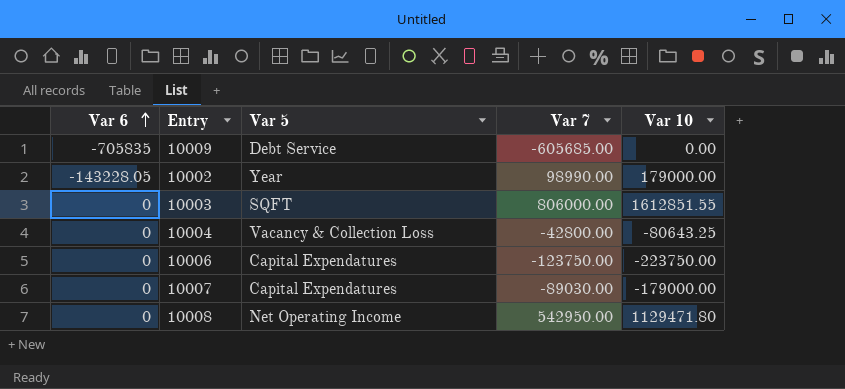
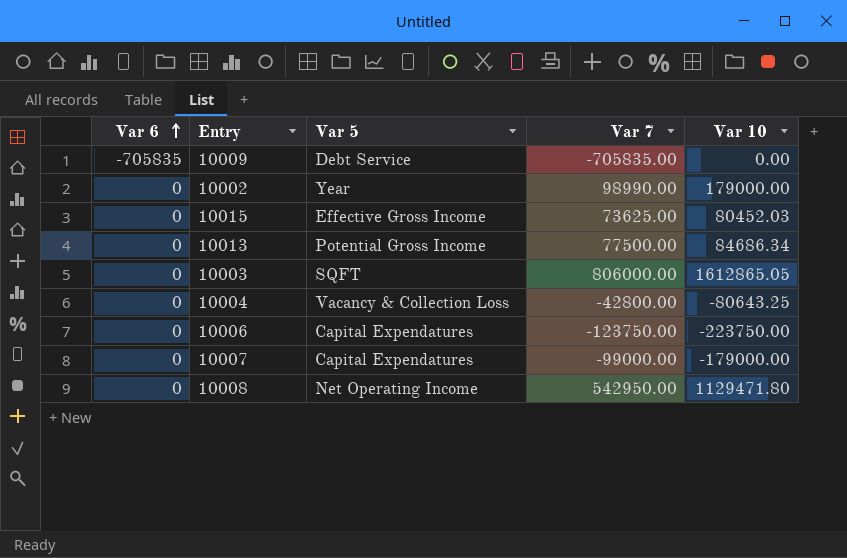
10009 | Var 7: -605685.00 -> -705835.00
10002 | Var 6: -143228.05 -> 0
row 10015: none -> 0 | Effective Gross Income | 73625.00 | 80452.03
row 10013: none -> 0 | Potential Gross Income | 77500.00 | 84686.34
10003 | Var 10: 1612851.55 -> 1612865.05
10007 | Var 7: -89030.00 -> -99000.00

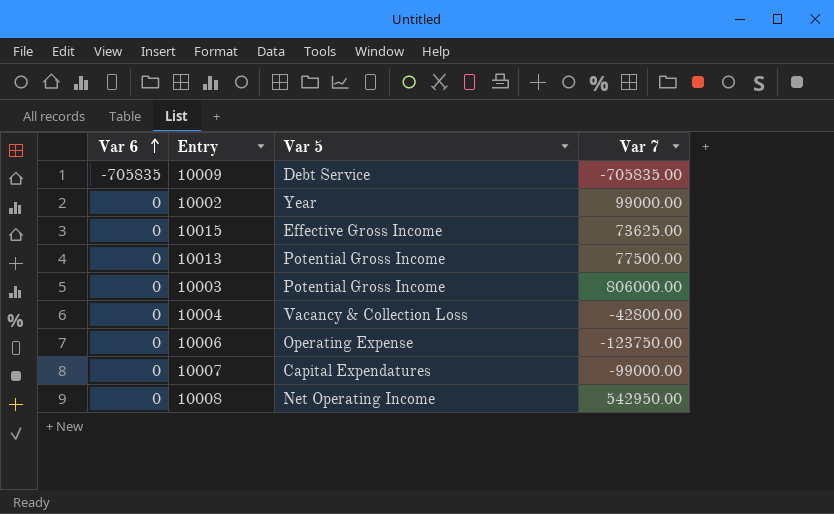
column Var 10 | position: 5 -> none
10002 | Var 7: 98990.00 -> 99000.00
10003 | Var 5: SQFT -> Potential Gross Income
10006 | Var 5: Capital Expendatures -> Operating Expense

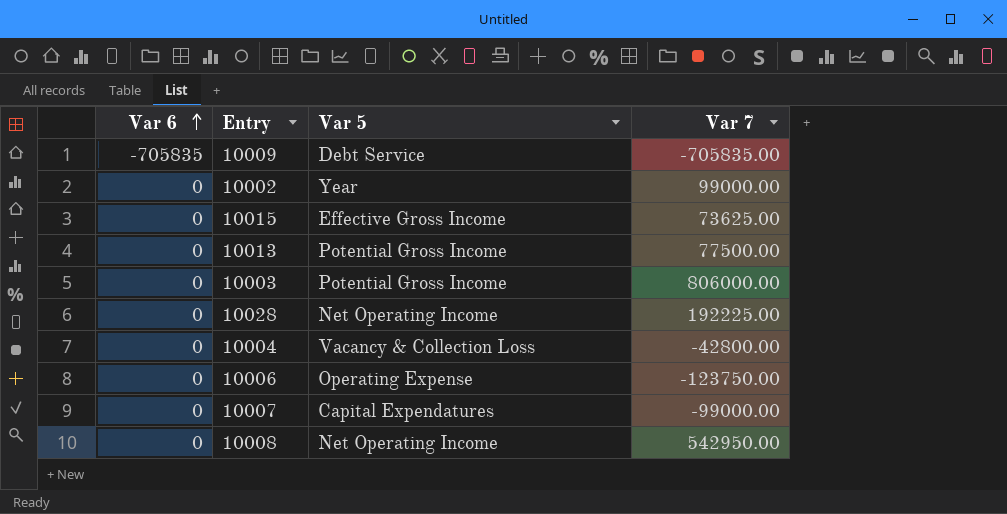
row 10028: none -> 0 | Net Operating Income | 192225.00

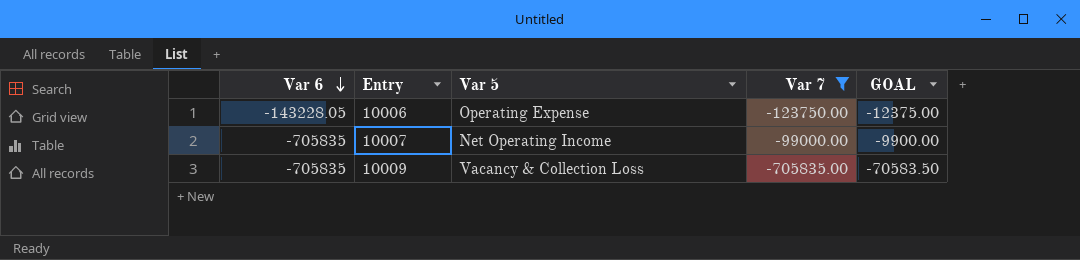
filter: none -> Var 7 <= -99000.00
row order: Var 6 ascending -> Var 6 descending
column GOAL | formula: none -> [Var 7] * 0.1
10006 | Var 6: 0 -> -143228.05
10007 | Var 6: 0 -> -705835
10007 | Var 5: Capital Expendatures -> Net Operating Income
10009 | Var 5: Debt Service -> Vacancy & Collection Loss

